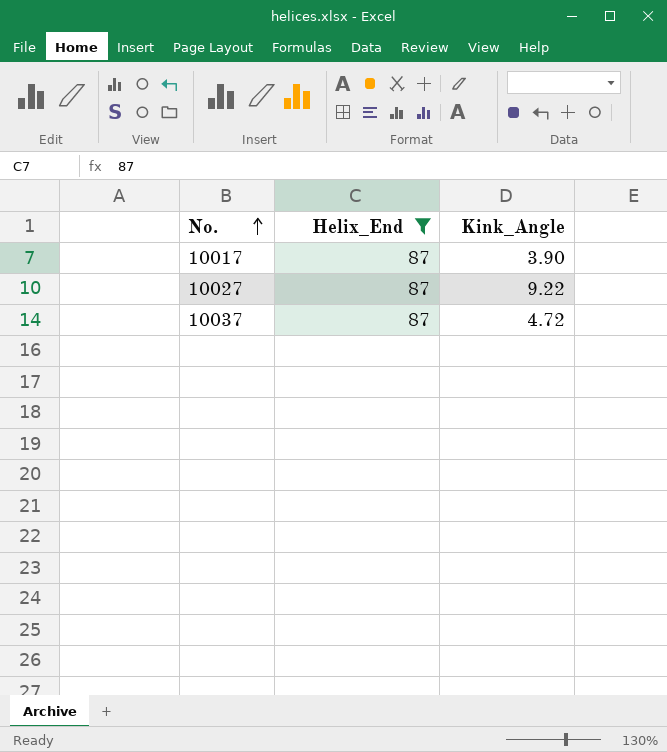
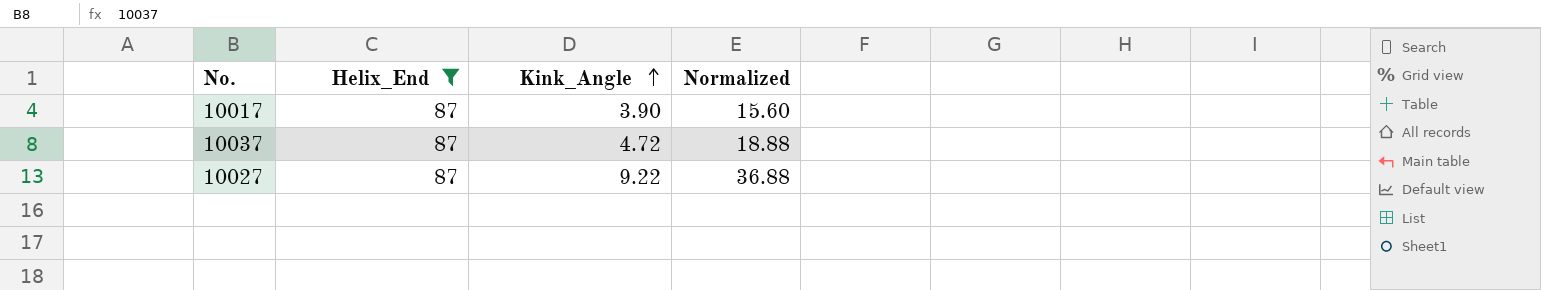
row order: No. ascending -> Kink_Angle ascending
column Normalized | formula: none -> [Kink_Angle] * 4

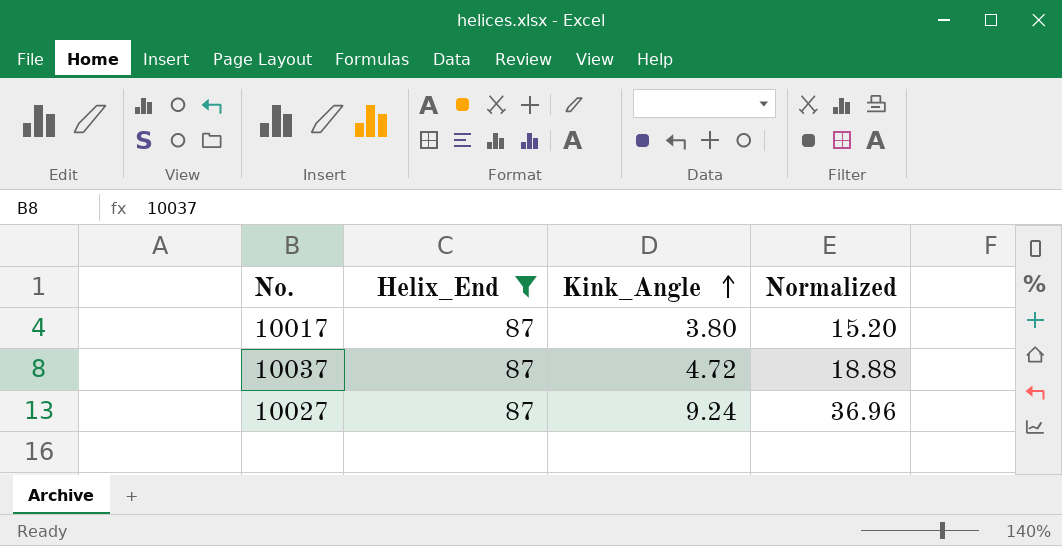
10017 | Kink_Angle: 3.90 -> 3.80
10017 | Normalized: 15.60 -> 15.20
10027 | Kink_Angle: 9.22 -> 9.24
10027 | Normalized: 36.88 -> 36.96

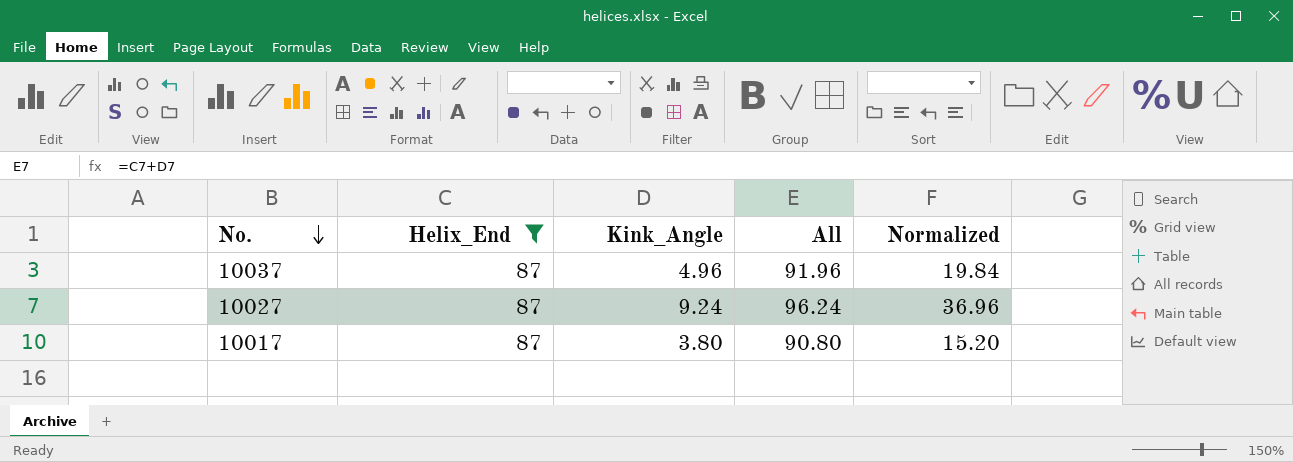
row order: Kink_Angle ascending -> No. descending
column All | formula: none -> [Helix_End] + [Kink_Angle]
10037 | Kink_Angle: 4.72 -> 4.96
10037 | Normalized: 18.88 -> 19.84

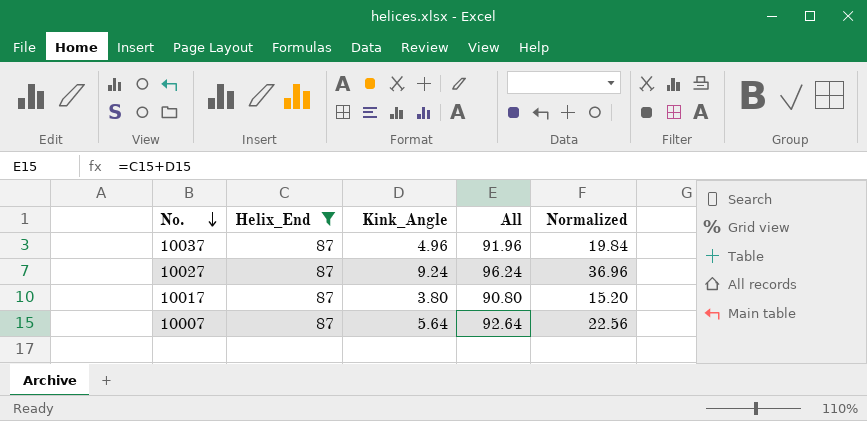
row 10007: none -> 87 | 5.64 | 92.64 | 22.56

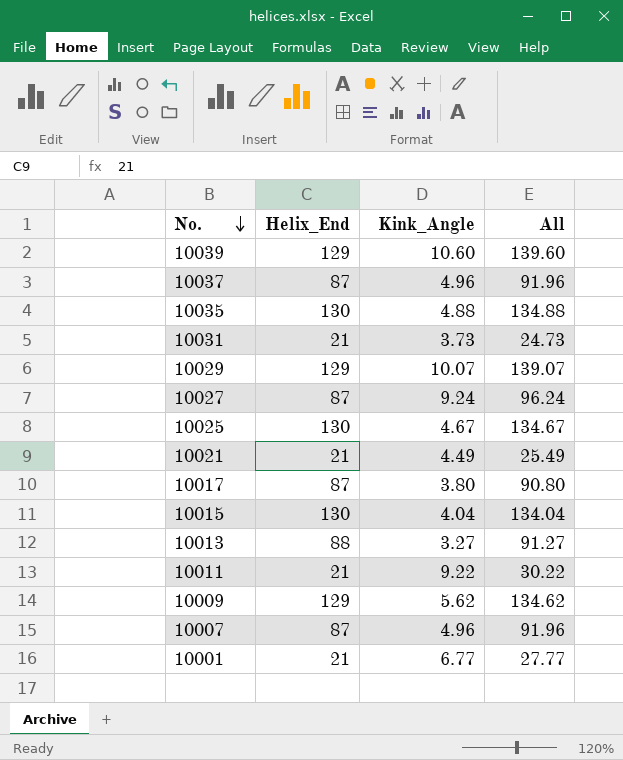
filter: Helix_End = 87 -> none
column Normalized | formula: [Kink_Angle] * 4 -> none
10007 | Kink_Angle: 5.64 -> 4.96
10007 | All: 92.64 -> 91.96

